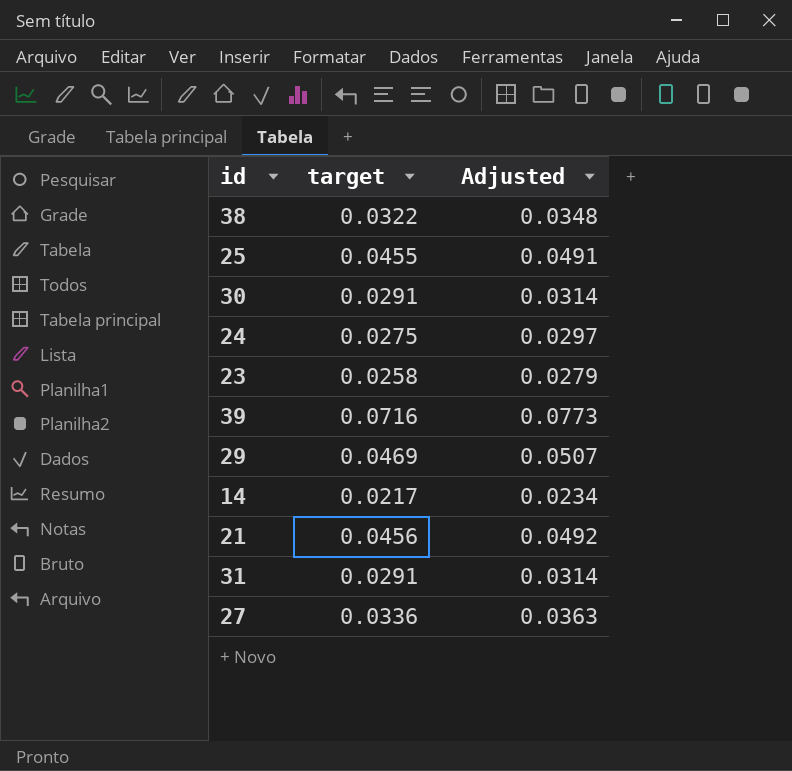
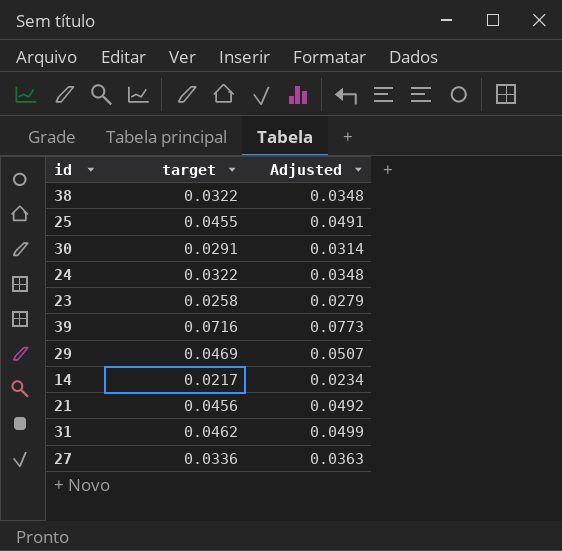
24 | target: 0.0275 -> 0.0322
24 | Adjusted: 0.0297 -> 0.0348
31 | target: 0.0291 -> 0.0462
31 | Adjusted: 0.0314 -> 0.0499

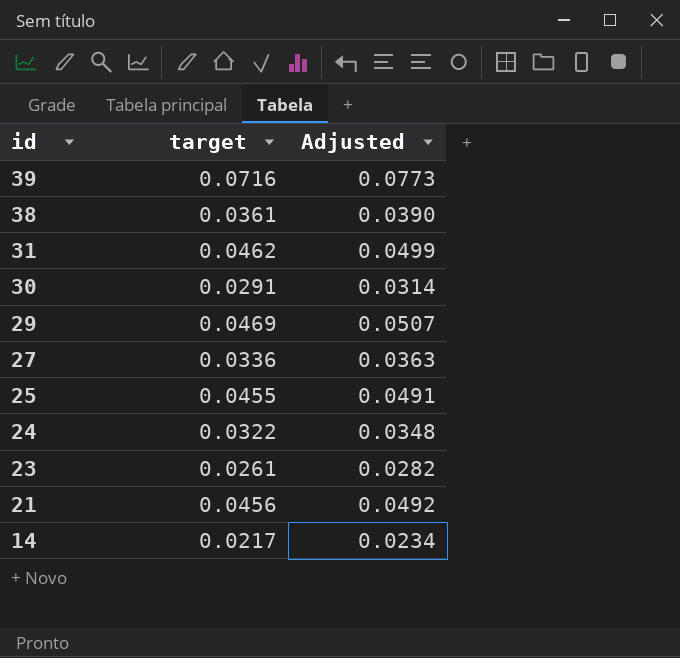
row order: none -> id descending
38 | target: 0.0322 -> 0.0361
38 | Adjusted: 0.0348 -> 0.0390
23 | target: 0.0258 -> 0.0261
23 | Adjusted: 0.0279 -> 0.0282

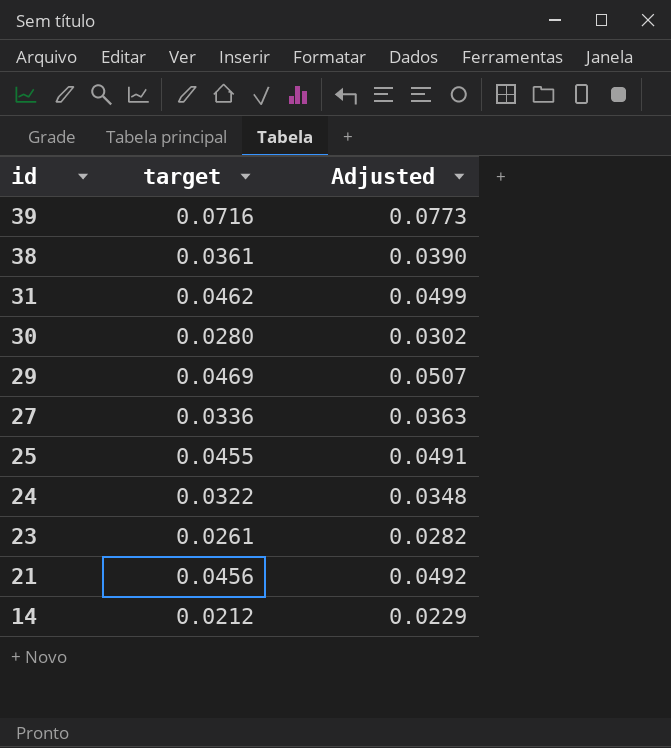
30 | target: 0.0291 -> 0.0280
30 | Adjusted: 0.0314 -> 0.0302
14 | target: 0.0217 -> 0.0212
14 | Adjusted: 0.0234 -> 0.0229

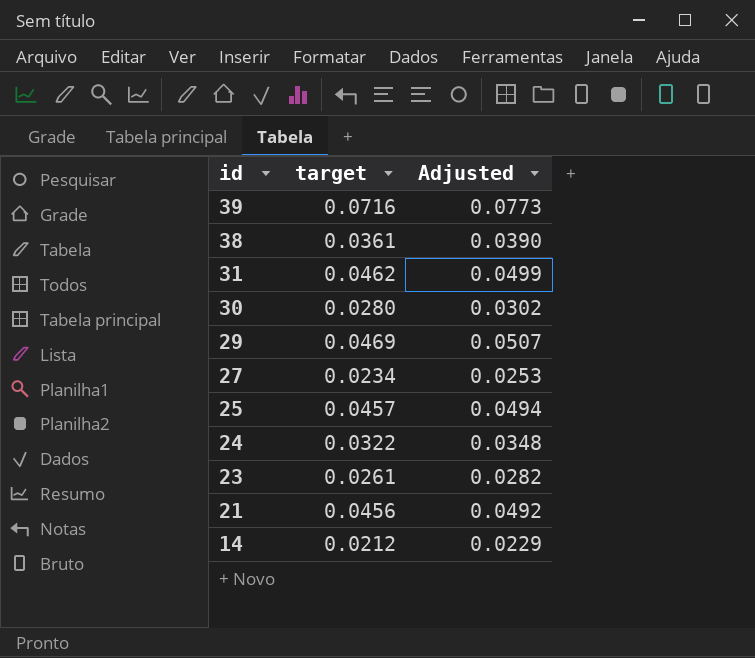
27 | target: 0.0336 -> 0.0234
27 | Adjusted: 0.0363 -> 0.0253
25 | target: 0.0455 -> 0.0457
25 | Adjusted: 0.0491 -> 0.0494

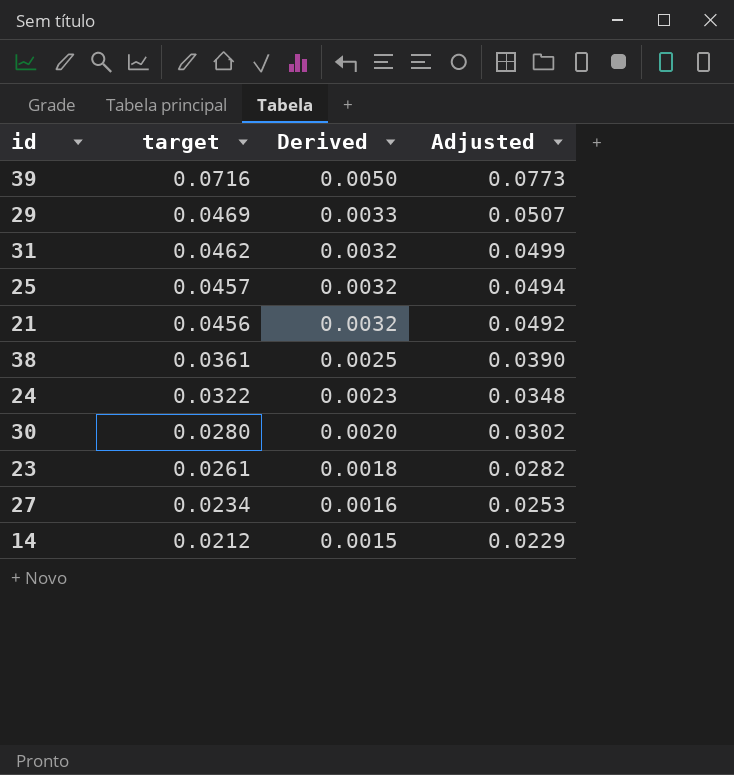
row order: id descending -> target descending
column Derived | formula: none -> [target] * 0.07

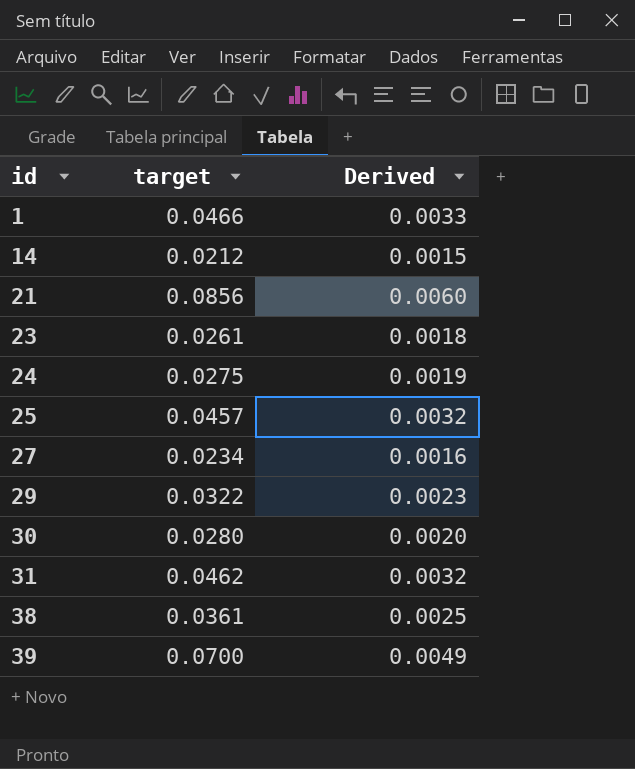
row order: target descending -> id ascending
column Adjusted | formula: [target] * 1.08 -> none
row 1: none -> 0.0466 | 0.0033
21 | target: 0.0456 -> 0.0856
21 | Derived: 0.0032 -> 0.0060
24 | target: 0.0322 -> 0.0275
24 | Derived: 0.0023 -> 0.0019
29 | target: 0.0469 -> 0.0322
29 | Derived: 0.0033 -> 0.0023
39 | target: 0.0716 -> 0.0700
39 | Derived: 0.0050 -> 0.0049

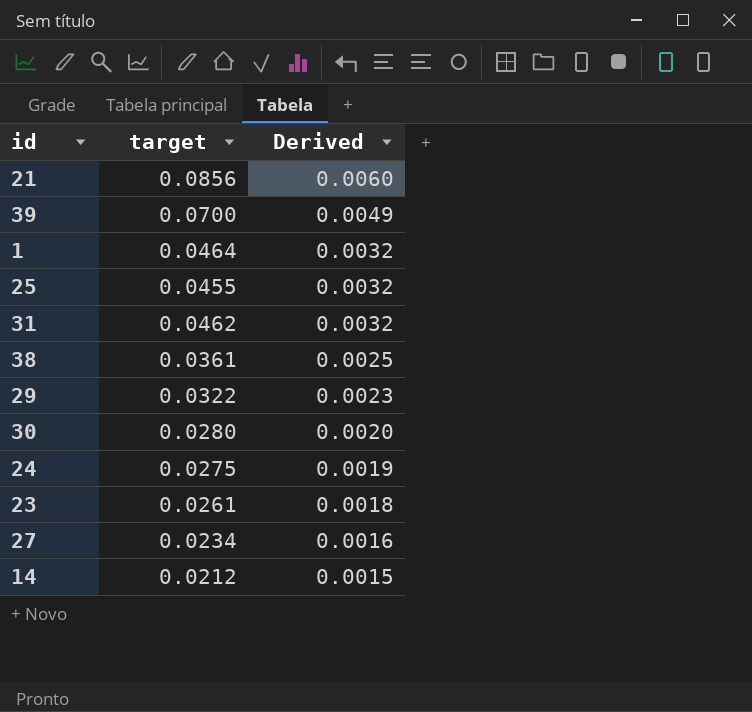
row order: id ascending -> Derived descending
1 | target: 0.0466 -> 0.0464
1 | Derived: 0.0033 -> 0.0032
25 | target: 0.0457 -> 0.0455

